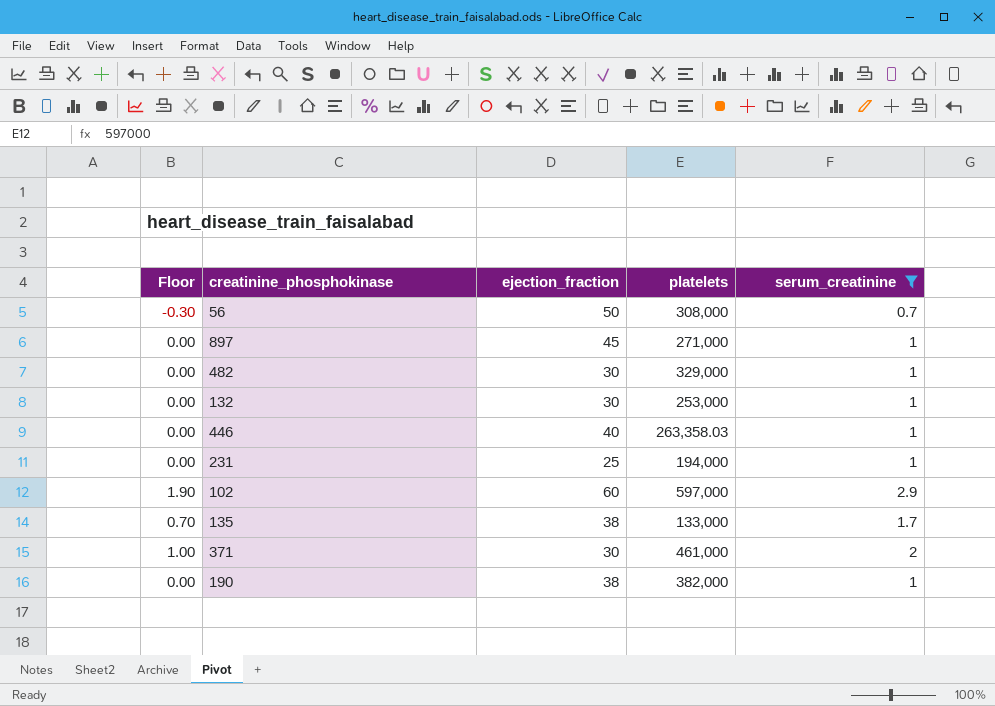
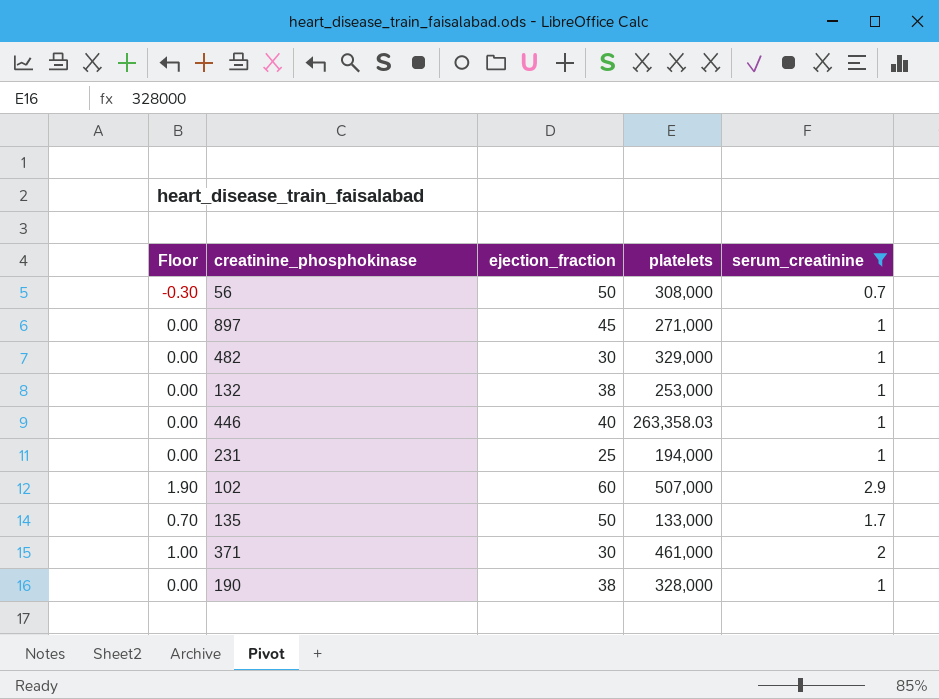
132 | ejection_fraction: 30 -> 38
102 | platelets: 597,000 -> 507,000
135 | ejection_fraction: 38 -> 50
190 | platelets: 382,000 -> 328,000

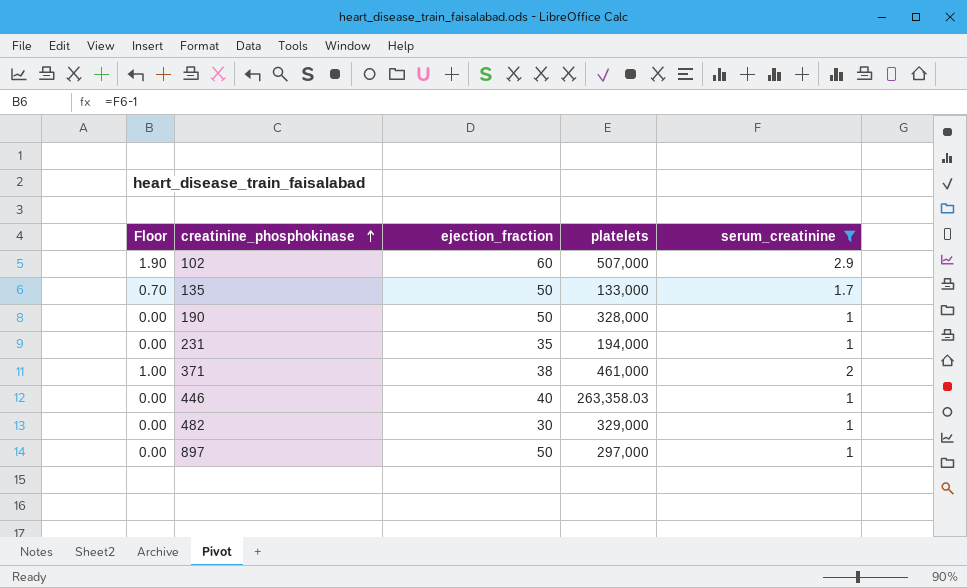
row order: none -> creatinine_phosphokinase ascending
row 56: -0.30 | 50 | 308,000 | 0.7 -> none
row 132: 0.00 | 38 | 253,000 | 1 -> none
190 | ejection_fraction: 38 -> 50
231 | ejection_fraction: 25 -> 35
371 | ejection_fraction: 30 -> 38
897 | ejection_fraction: 45 -> 50
897 | platelets: 271,000 -> 297,000

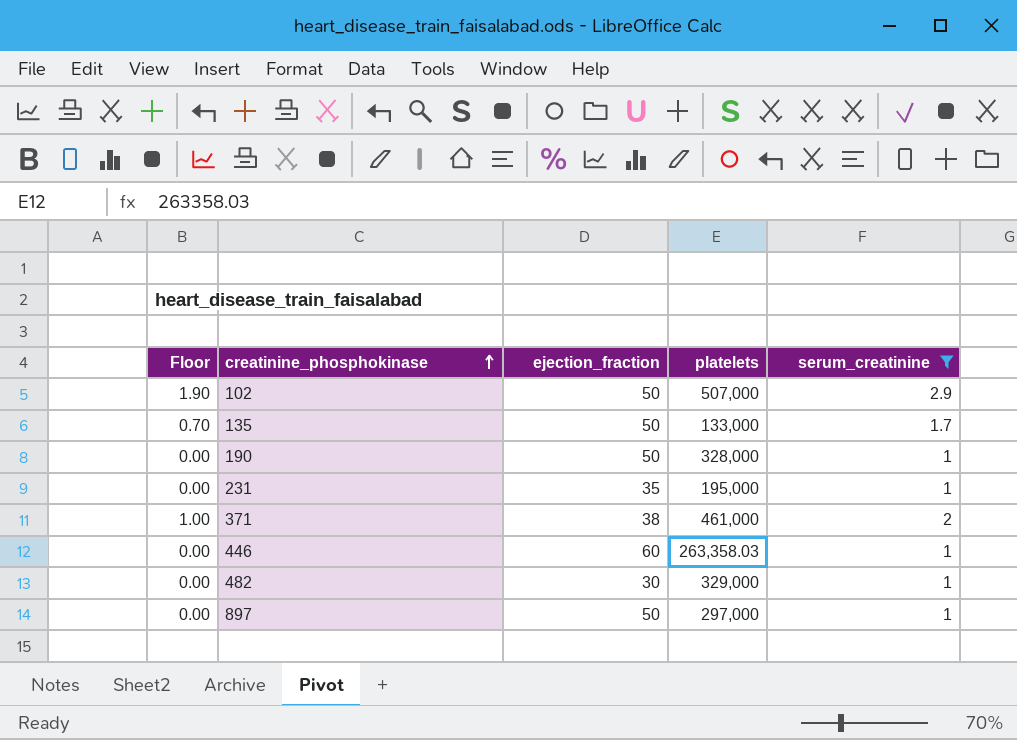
102 | ejection_fraction: 60 -> 50
231 | platelets: 194,000 -> 195,000
446 | ejection_fraction: 40 -> 60

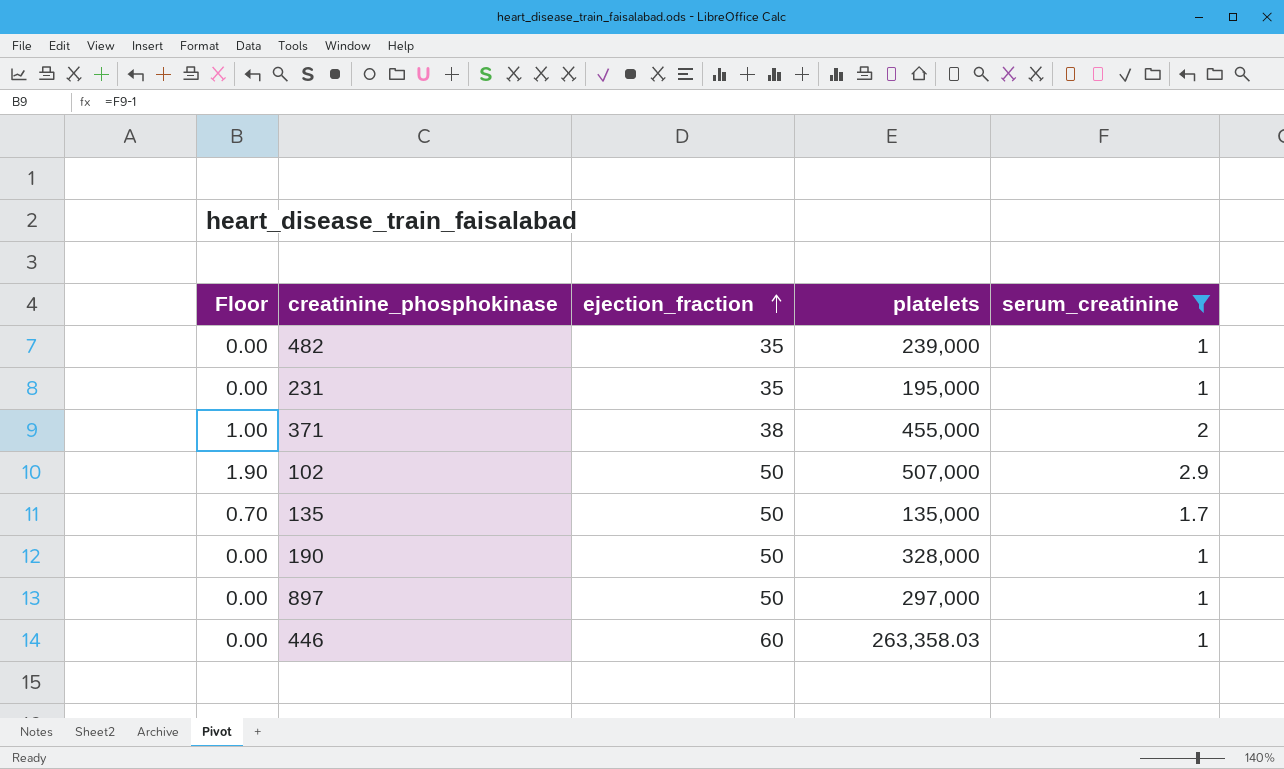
row order: creatinine_phosphokinase ascending -> ejection_fraction ascending
482 | ejection_fraction: 30 -> 35
482 | platelets: 329,000 -> 239,000
371 | platelets: 461,000 -> 455,000
135 | platelets: 133,000 -> 135,000

